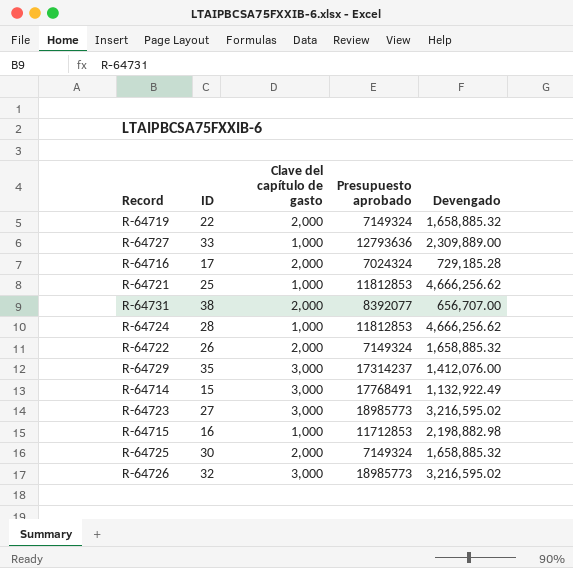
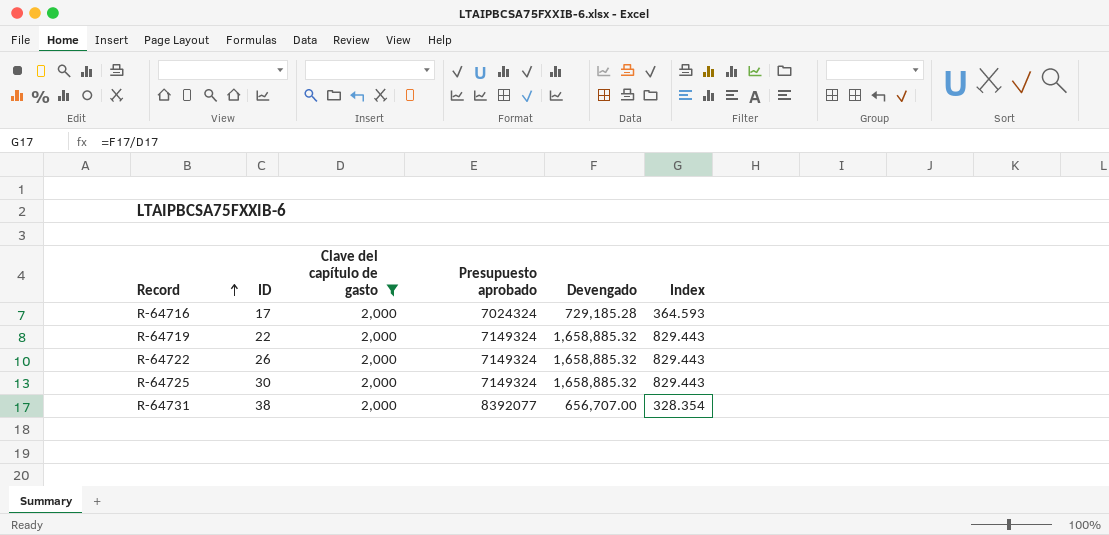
filter: none -> Clave del capítulo de gasto = 2,000
row order: none -> Record ascending
column Index | formula: none -> [Devengado] / [Clave del capítulo de gasto]

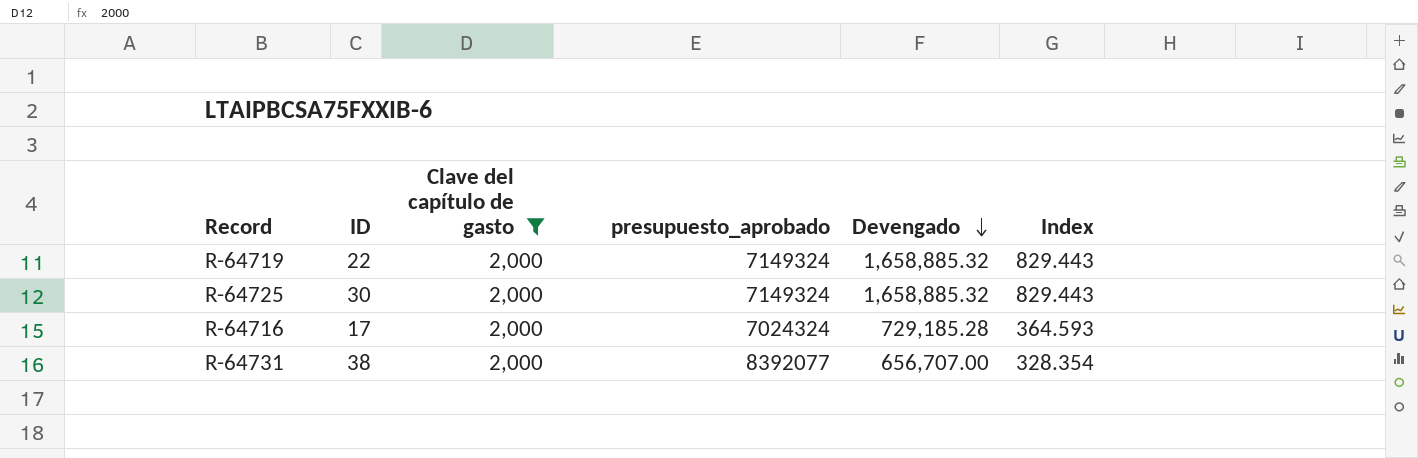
row order: Record ascending -> Devengado descending
column name: Presupuesto aprobado -> presupuesto_aprobado
row R-64722: 26 | 2,000 | 7149324 | 1,658,885.32 | 829.443 -> none

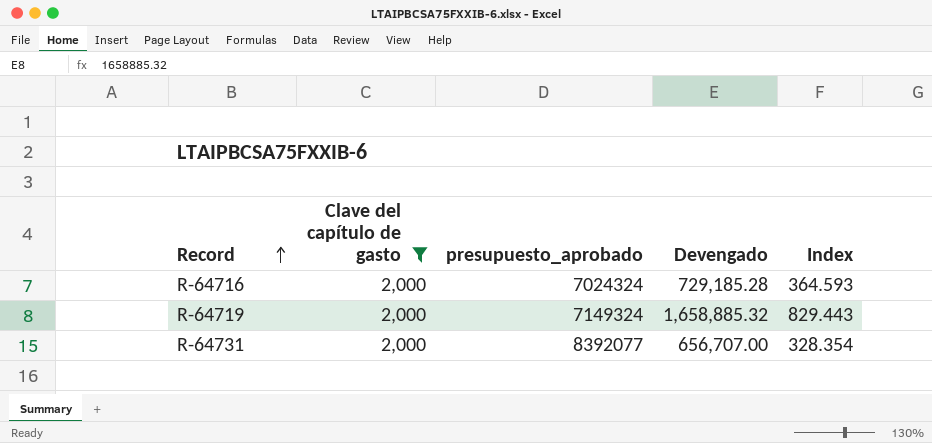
row order: Devengado descending -> Record ascending
column ID | position: 2 -> none
row R-64725: 30 | 2,000 | 7149324 | 1,658,885.32 | 829.443 -> none

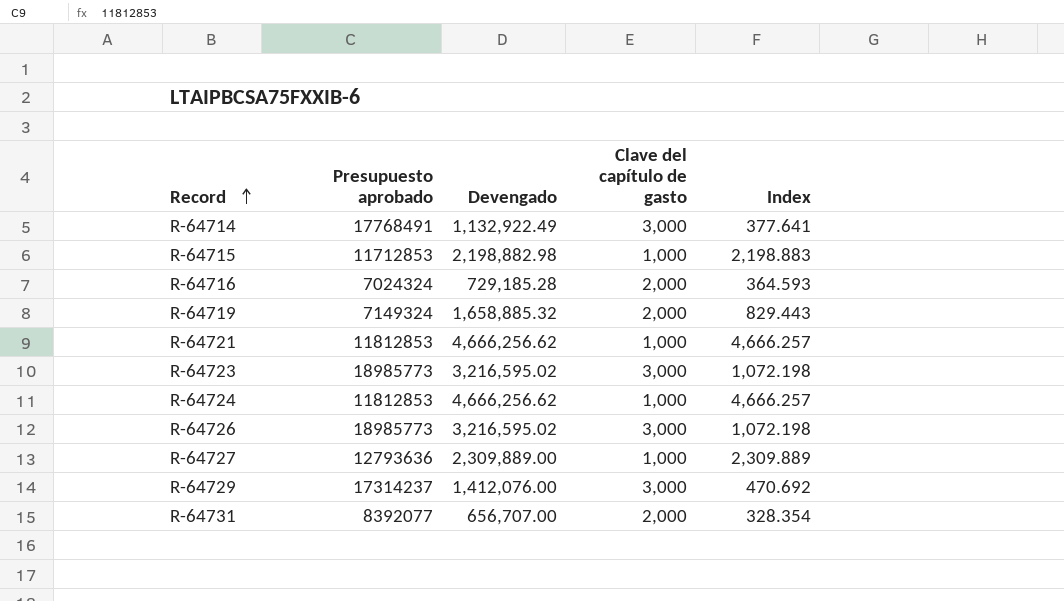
filter: Clave del capítulo de gasto = 2,000 -> none
column name: presupuesto_aprobado -> Presupuesto aprobado
column Clave del capítulo de gasto | position: 2 -> 4

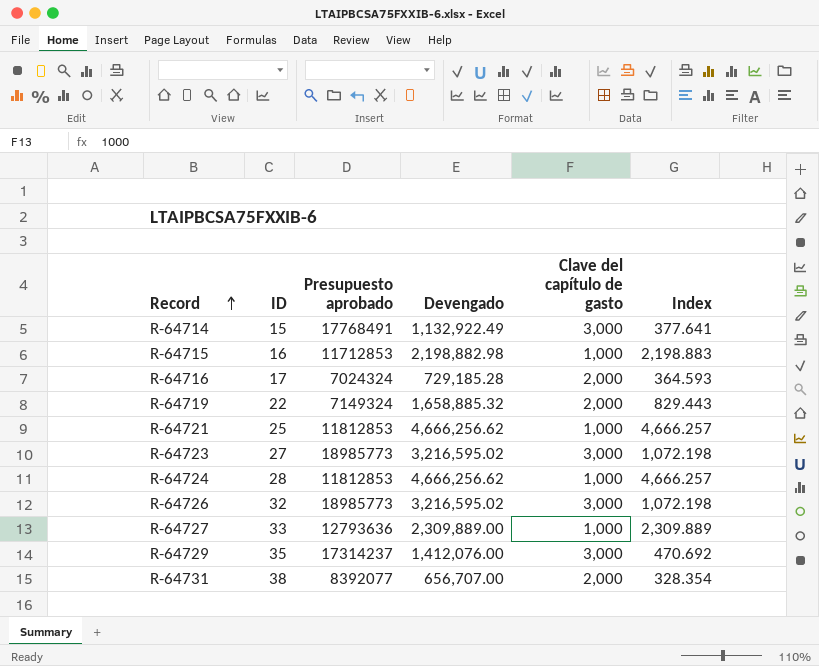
column ID | position: none -> 2

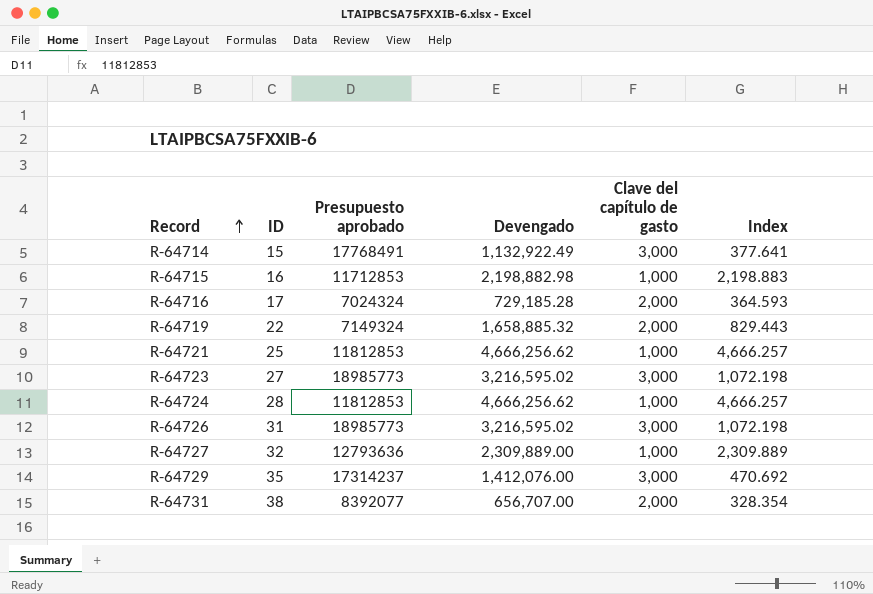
R-64726 | ID: 32 -> 31
R-64727 | ID: 33 -> 32

